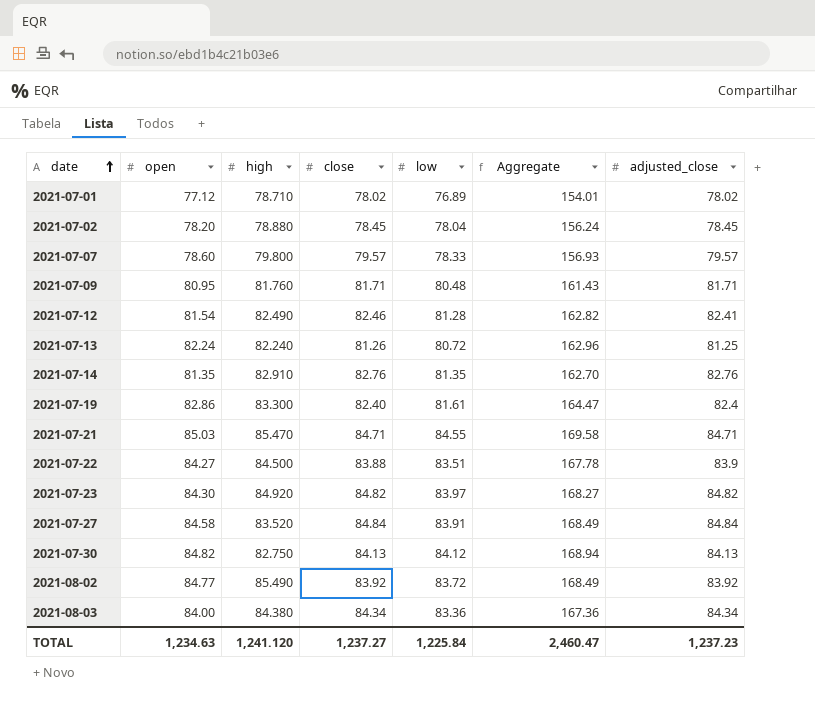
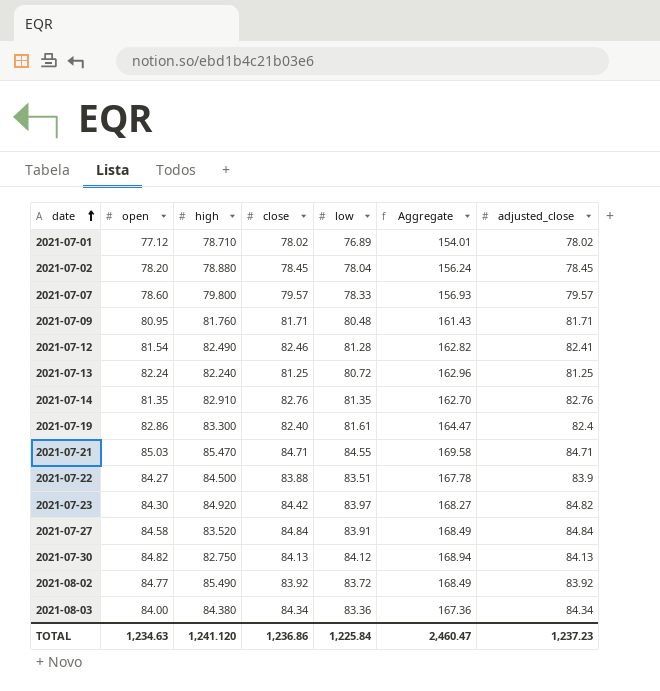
2021-07-13 | close: 81.26 -> 81.25
2021-07-23 | close: 84.82 -> 84.42
TOTAL | close: 1,237.27 -> 1,236.86

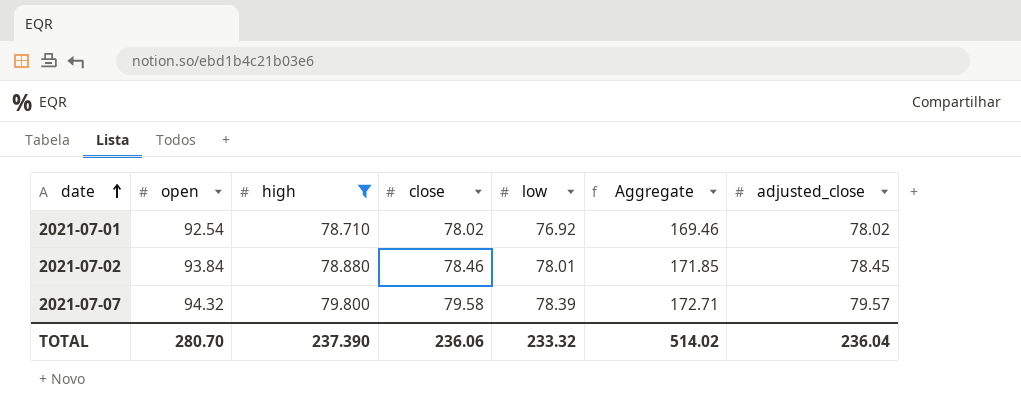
filter: none -> high <= 79.800
2021-07-01 | open: 77.12 -> 92.54
2021-07-01 | low: 76.89 -> 76.92
2021-07-01 | Aggregate: 154.01 -> 169.46
2021-07-02 | open: 78.20 -> 93.84
2021-07-02 | close: 78.45 -> 78.46
2021-07-02 | low: 78.04 -> 78.01
2021-07-02 | Aggregate: 156.24 -> 171.85
2021-07-07 | open: 78.60 -> 94.32
2021-07-07 | close: 79.57 -> 79.58
2021-07-07 | low: 78.33 -> 78.39
2021-07-07 | Aggregate: 156.93 -> 172.71
TOTAL | open: 1,234.63 -> 280.70
TOTAL | high: 1,241.120 -> 237.390
TOTAL | close: 1,236.86 -> 236.06
TOTAL | low: 1,225.84 -> 233.32
TOTAL | Aggregate: 2,460.47 -> 514.02
TOTAL | adjusted_close: 1,237.23 -> 236.04

